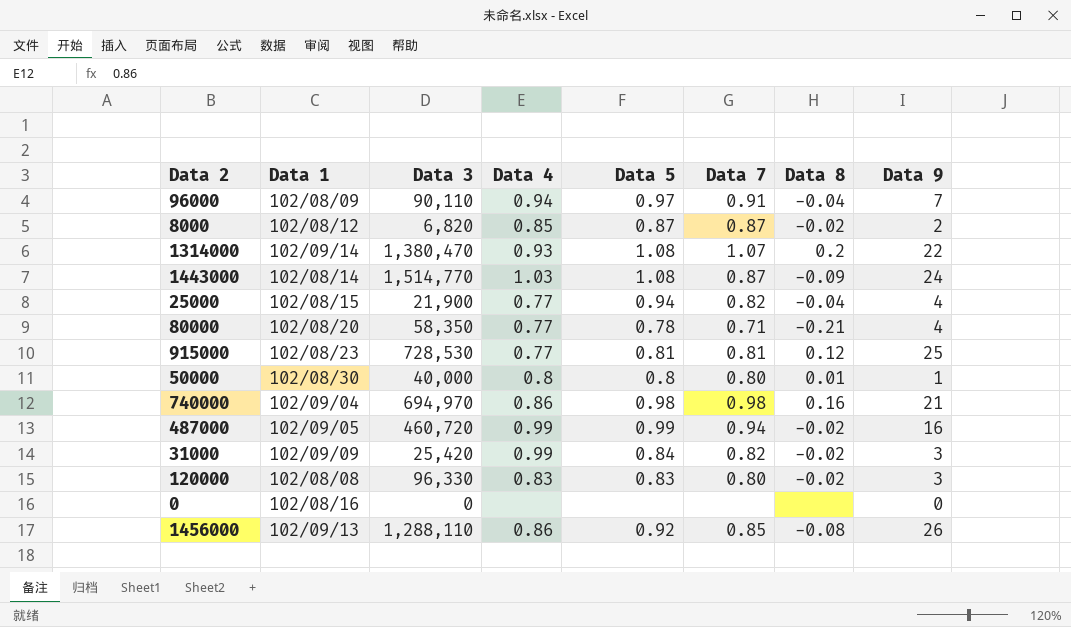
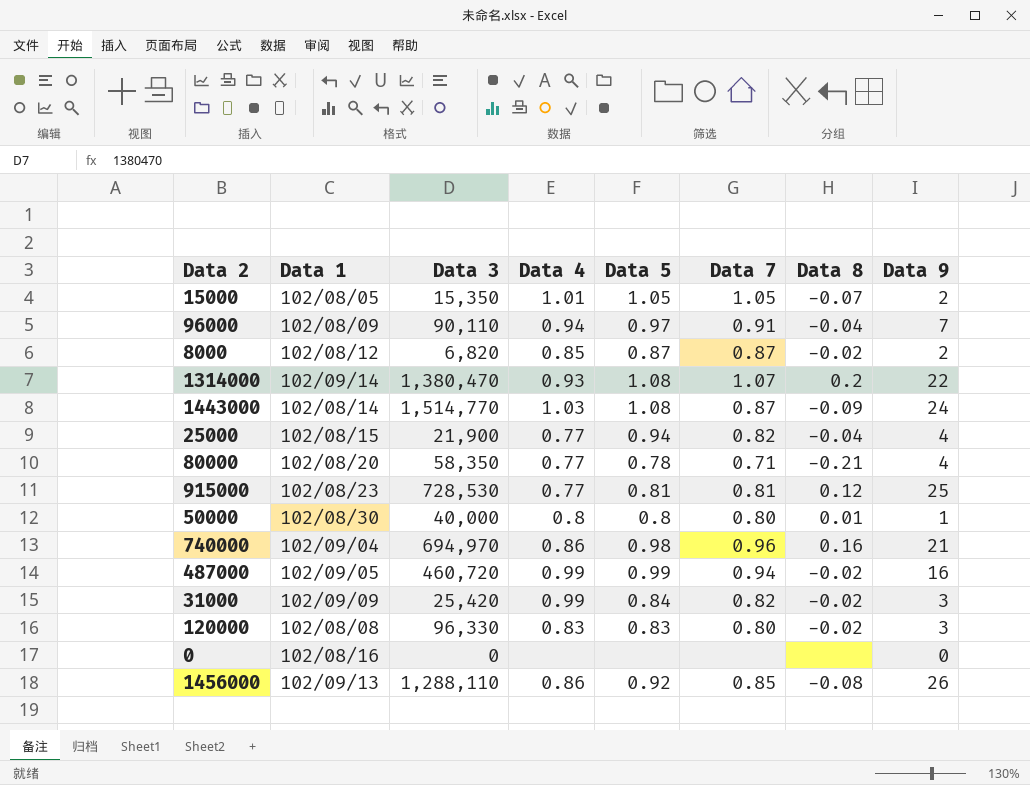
row 15000: none -> 102/08/05 | 15,350 | 1.01 | 1.05 | 1.05 | -0.07 | 2
740000 | Data 7: 0.98 -> 0.96

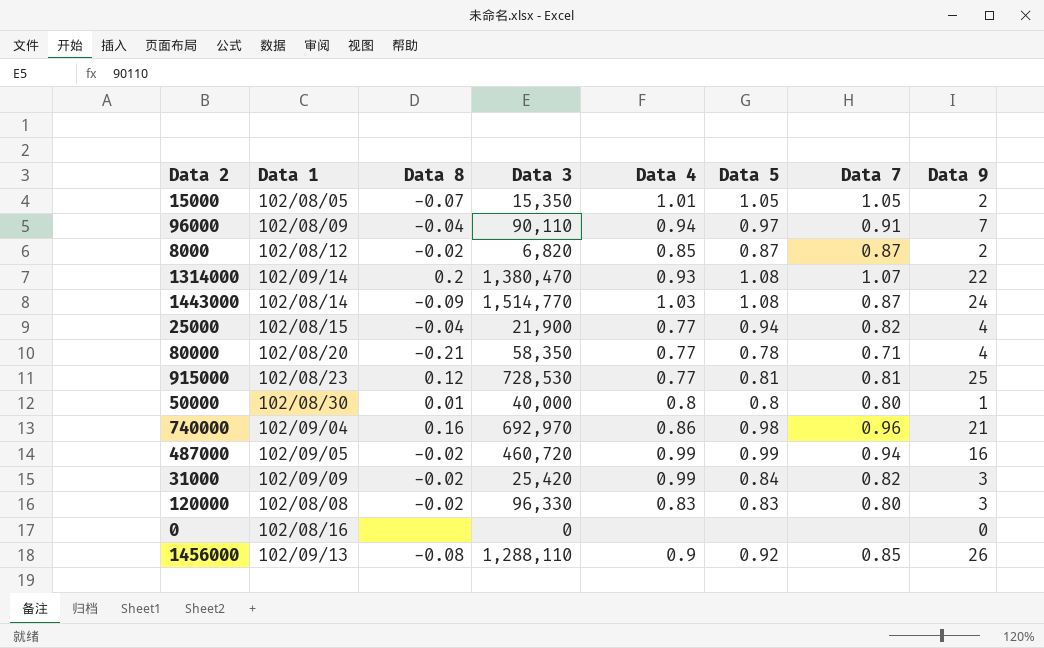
column Data 8 | position: 7 -> 3
740000 | Data 3: 694,970 -> 692,970
1456000 | Data 4: 0.86 -> 0.9

